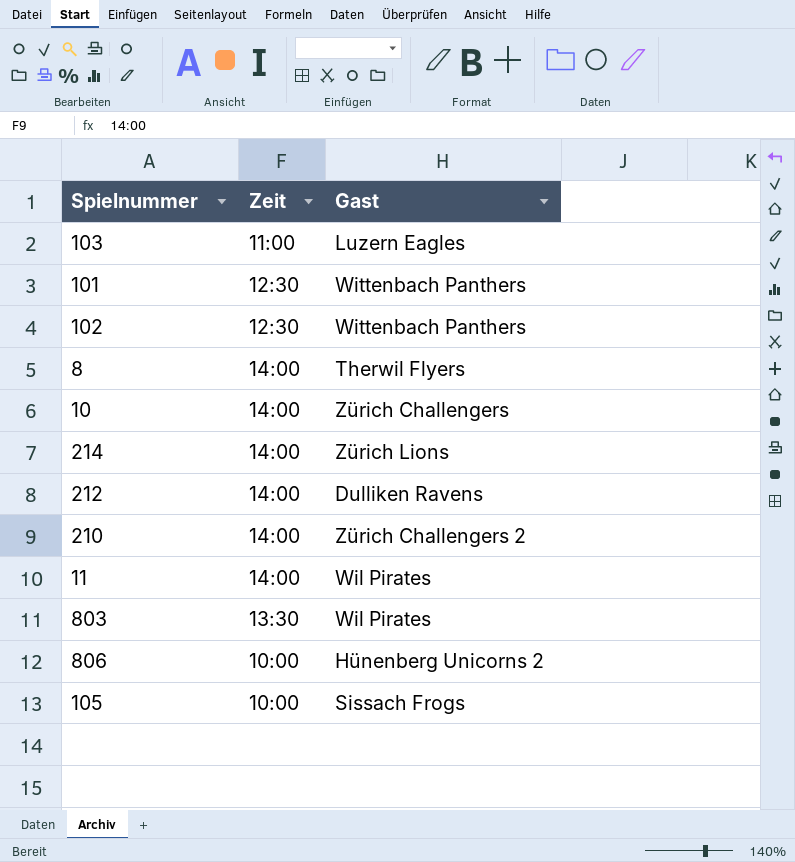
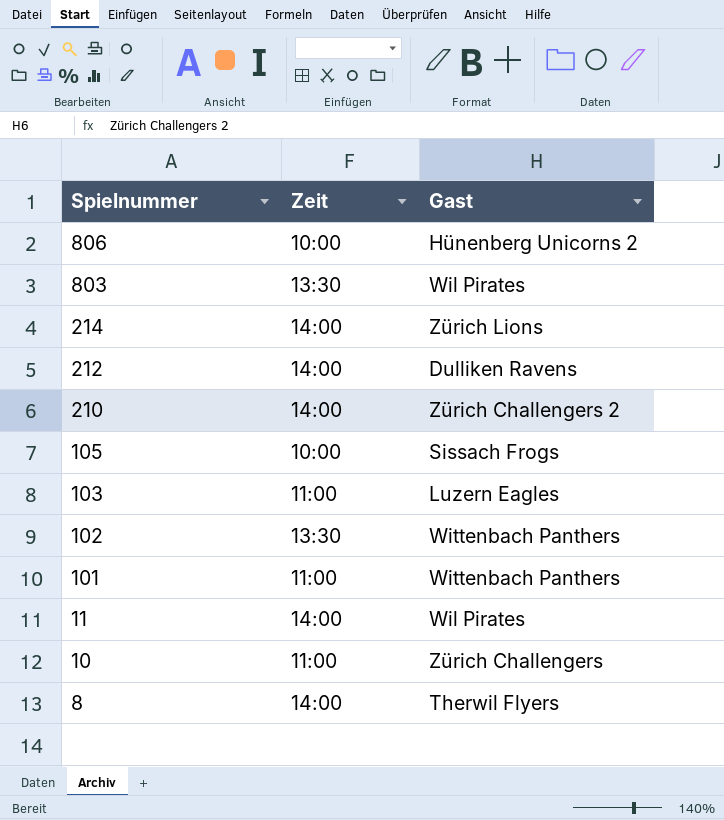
row order: none -> Spielnummer descending
102 | Zeit: 12:30 -> 13:30
101 | Zeit: 12:30 -> 11:00
10 | Zeit: 14:00 -> 11:00

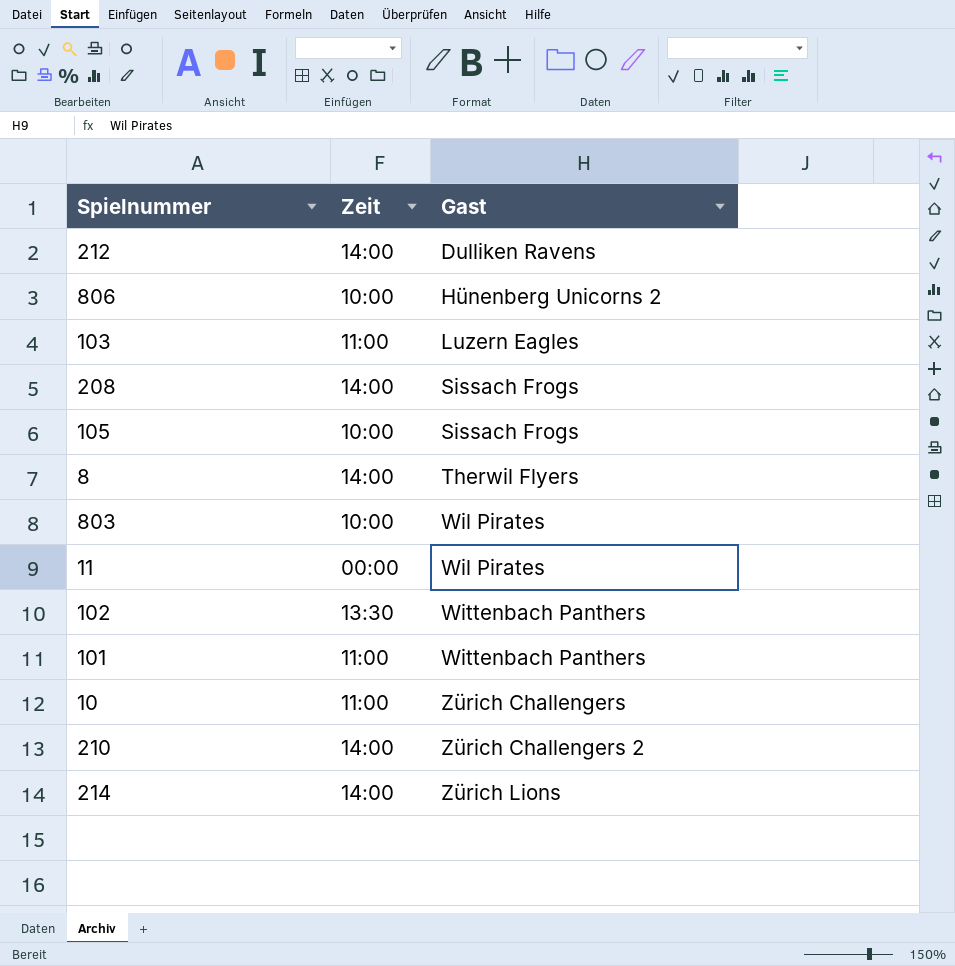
row order: Spielnummer descending -> Gast ascending
row 208: none -> 14:00 | Sissach Frogs
803 | Zeit: 13:30 -> 10:00
11 | Zeit: 14:00 -> 00:00

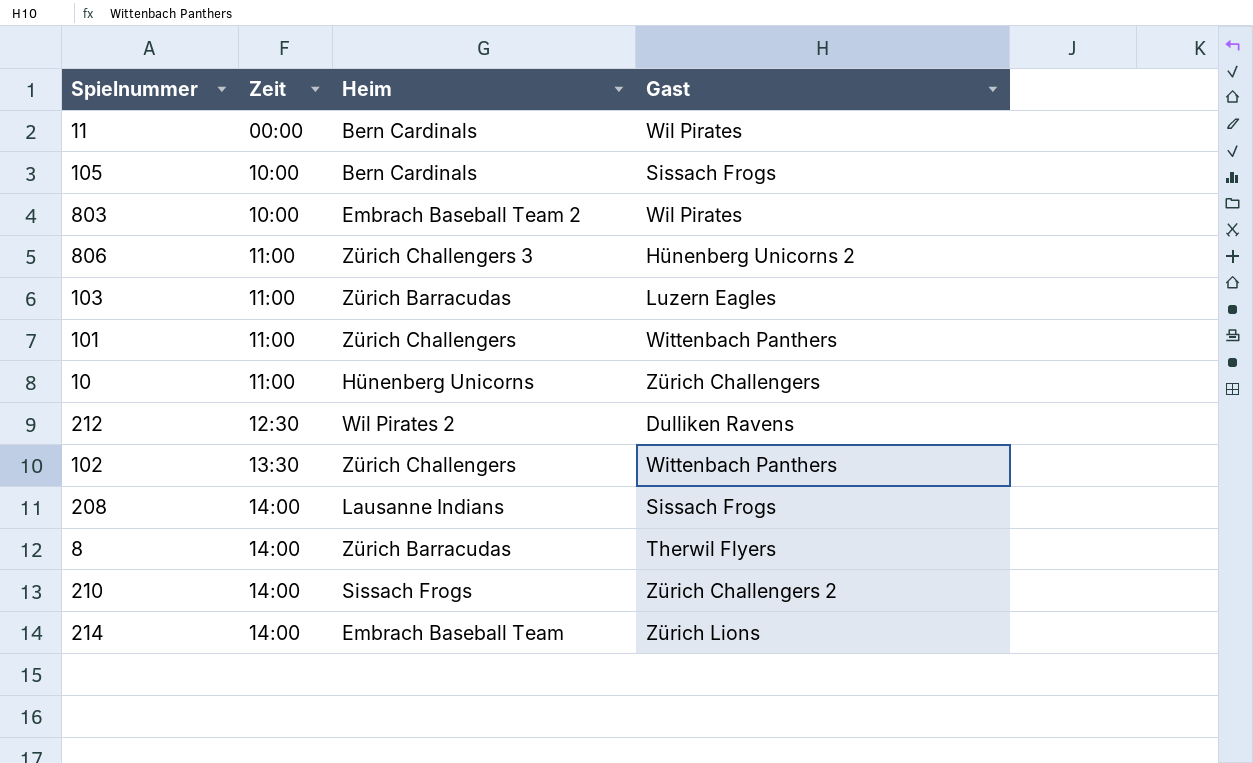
row order: Gast ascending -> Zeit ascending
column Heim | position: none -> 3
806 | Zeit: 10:00 -> 11:00
212 | Zeit: 14:00 -> 12:30

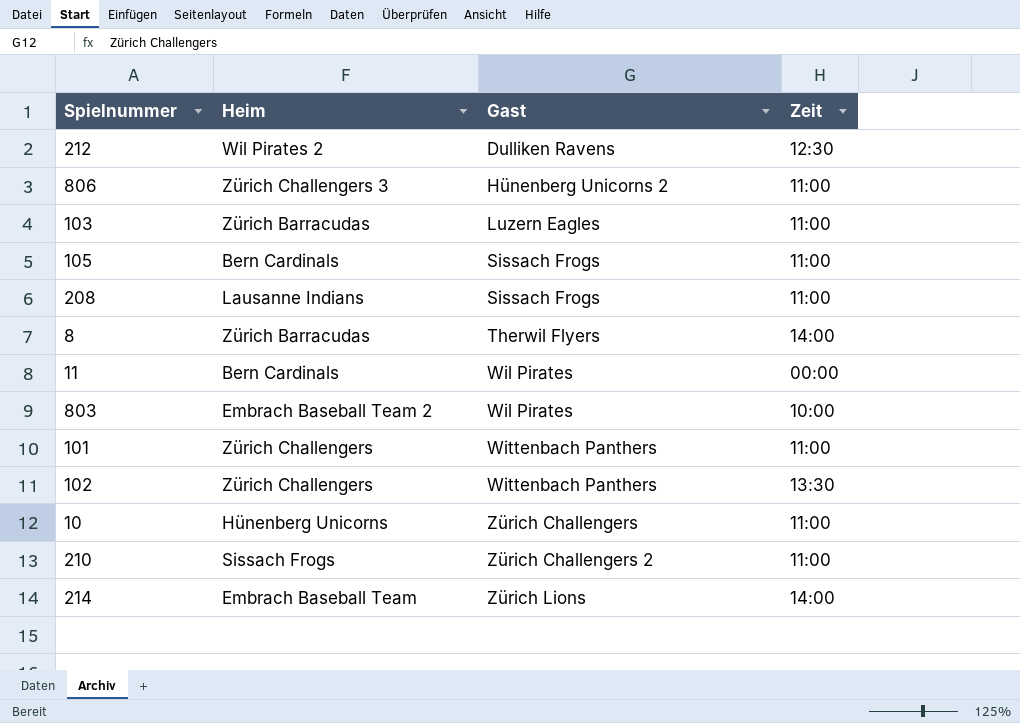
row order: Zeit ascending -> Gast ascending
column Zeit | position: 2 -> 4
105 | Zeit: 10:00 -> 11:00
208 | Zeit: 14:00 -> 11:00
210 | Zeit: 14:00 -> 11:00

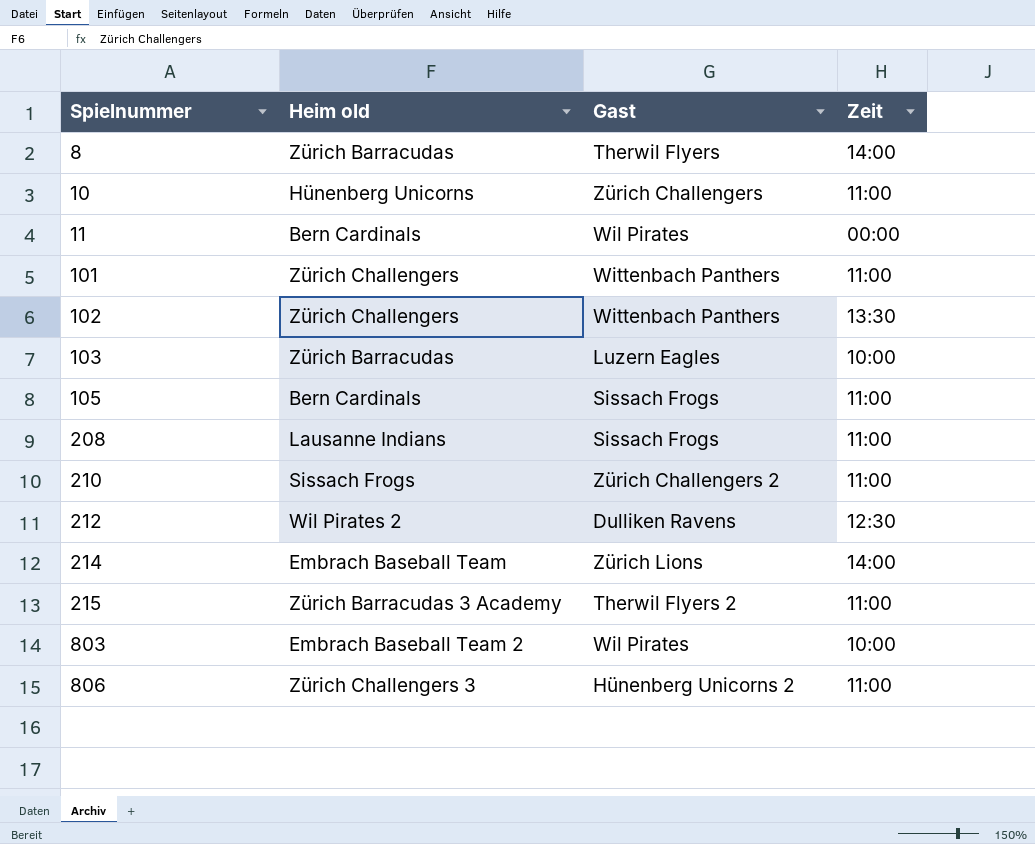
row order: Gast ascending -> Spielnummer ascending
column name: Heim -> Heim old
103 | Zeit: 11:00 -> 10:00
row 215: none -> Zürich Barracudas 3 Academy | Therwil Flyers 2 | 11:00

